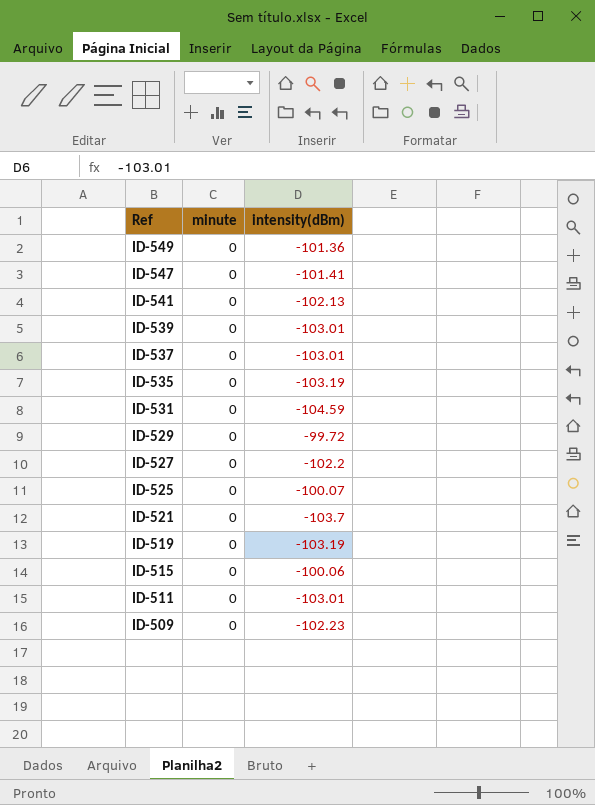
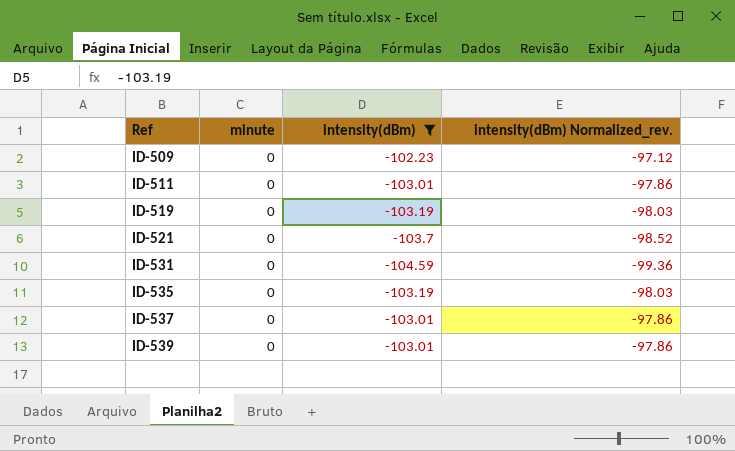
filter: none -> intensity(dBm) <= -102.23
row order: Ref descending -> Ref ascending
column intensity(dBm) Normalized_rev. | formula: none -> [intensity(dBm)] * 0.95

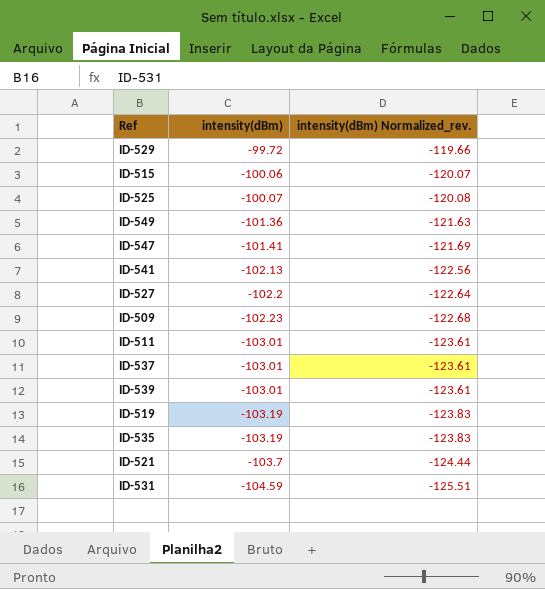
filter: intensity(dBm) <= -102.23 -> none
row order: Ref ascending -> intensity(dBm) descending
column minute | position: 2 -> none
column intensity(dBm) Normalized_rev. | formula: [intensity(dBm)] * 0.95 -> [intensity(dBm)] * 1.2

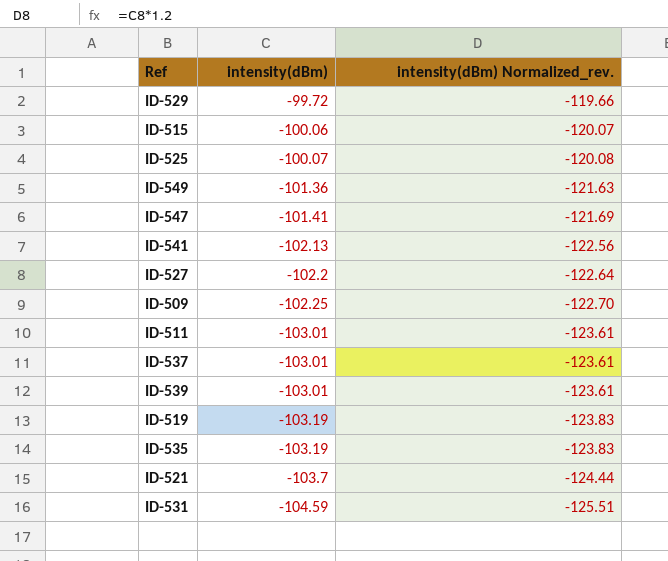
ID-509 | intensity(dBm): -102.23 -> -102.25
ID-509 | intensity(dBm) Normalized_rev.: -122.68 -> -122.70

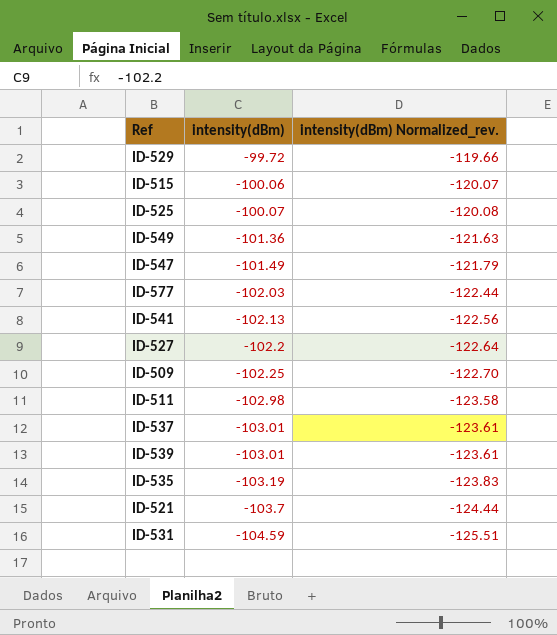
row ID-519: -103.19 | -123.83 -> none
ID-547 | intensity(dBm): -101.41 -> -101.49
ID-547 | intensity(dBm) Normalized_rev.: -121.69 -> -121.79
row ID-577: none -> -102.03 | -122.44
ID-511 | intensity(dBm): -103.01 -> -102.98
ID-511 | intensity(dBm) Normalized_rev.: -123.61 -> -123.58

